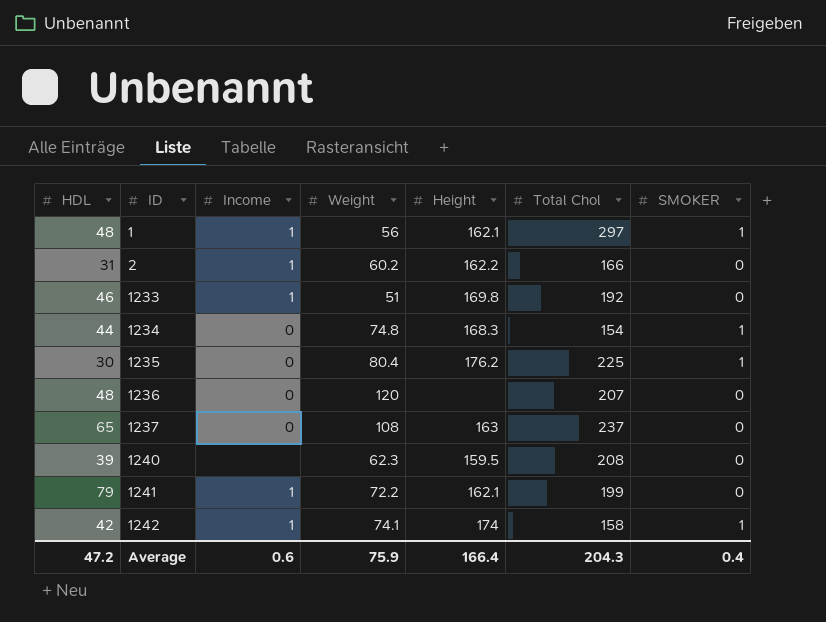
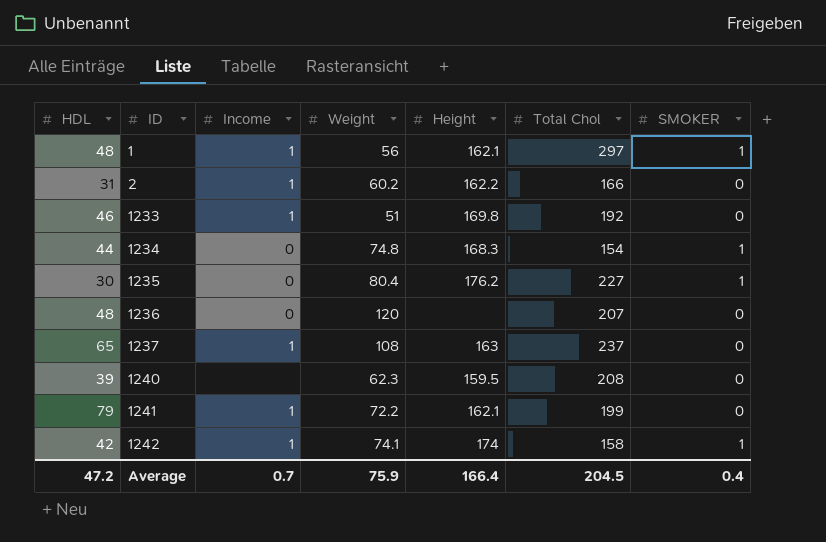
1235 | Total Chol: 225 -> 227
1237 | Income: 0 -> 1
Average | Income: 0.6 -> 0.7
Average | Total Chol: 204.3 -> 204.5

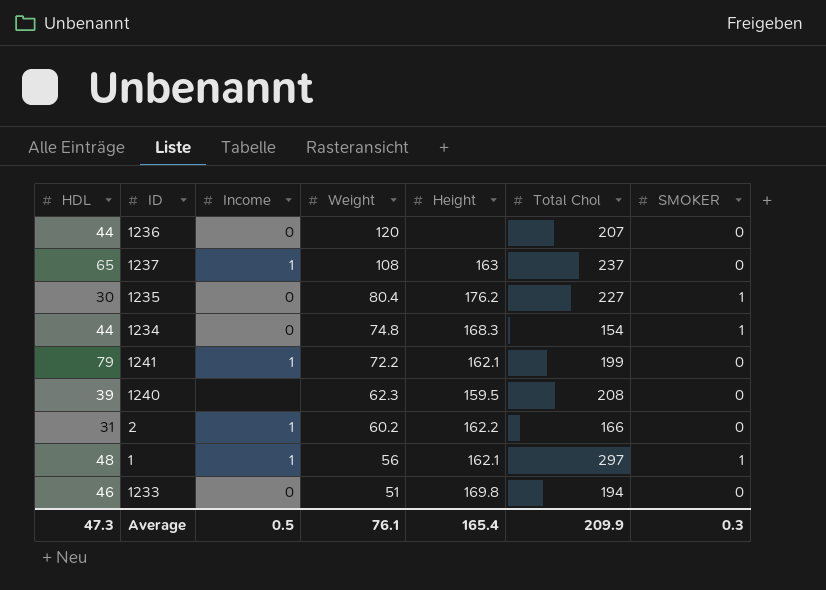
row order: ID ascending -> Weight descending
row 1242: 42 | 1 | 74.1 | 174 | 158 | 1 -> none
1236 | HDL: 48 -> 44
1233 | Income: 1 -> 0
1233 | Total Chol: 192 -> 194
Average | HDL: 47.2 -> 47.3
Average | Income: 0.7 -> 0.5
Average | Weight: 75.9 -> 76.1
Average | Height: 166.4 -> 165.4
Average | Total Chol: 204.5 -> 209.9
Average | SMOKER: 0.4 -> 0.3

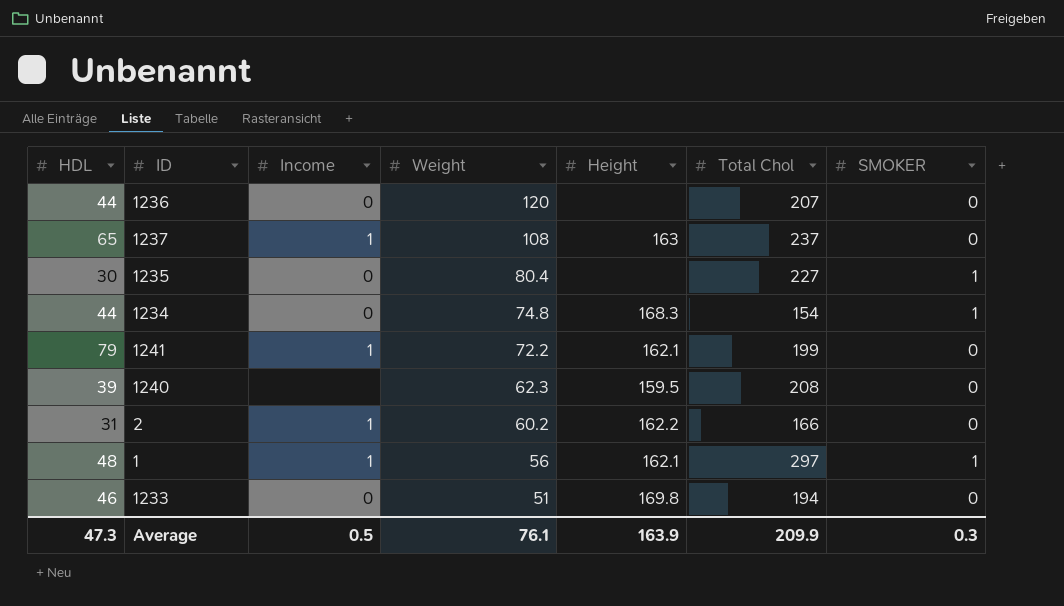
1235 | Height: 176.2 -> none
Average | Height: 165.4 -> 163.9

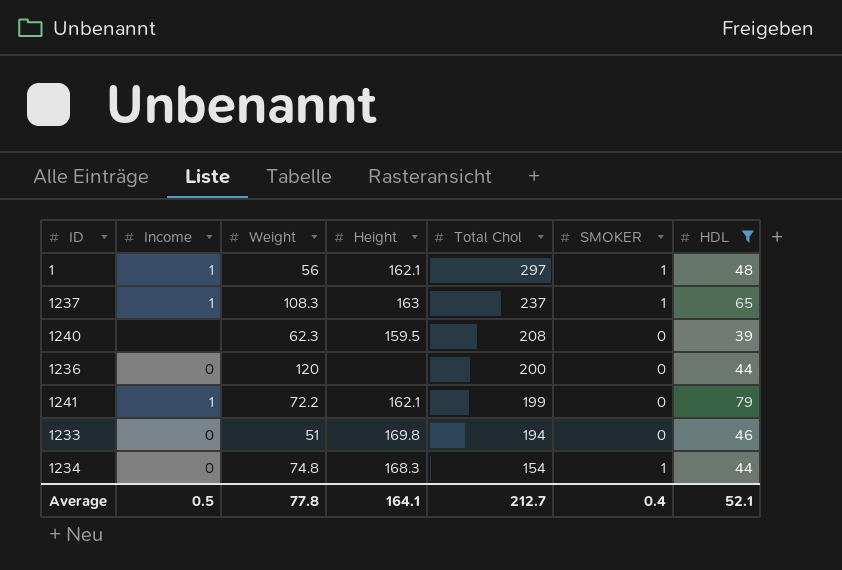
filter: none -> HDL >= 39
row order: Weight descending -> Total Chol descending
column HDL | position: 1 -> 7
1237 | Weight: 108 -> 108.3
1237 | SMOKER: 0 -> 1
1236 | Total Chol: 207 -> 200
Average | Weight: 76.1 -> 77.8
Average | Height: 163.9 -> 164.1
Average | Total Chol: 209.9 -> 212.7
Average | SMOKER: 0.3 -> 0.4
Average | HDL: 47.3 -> 52.1

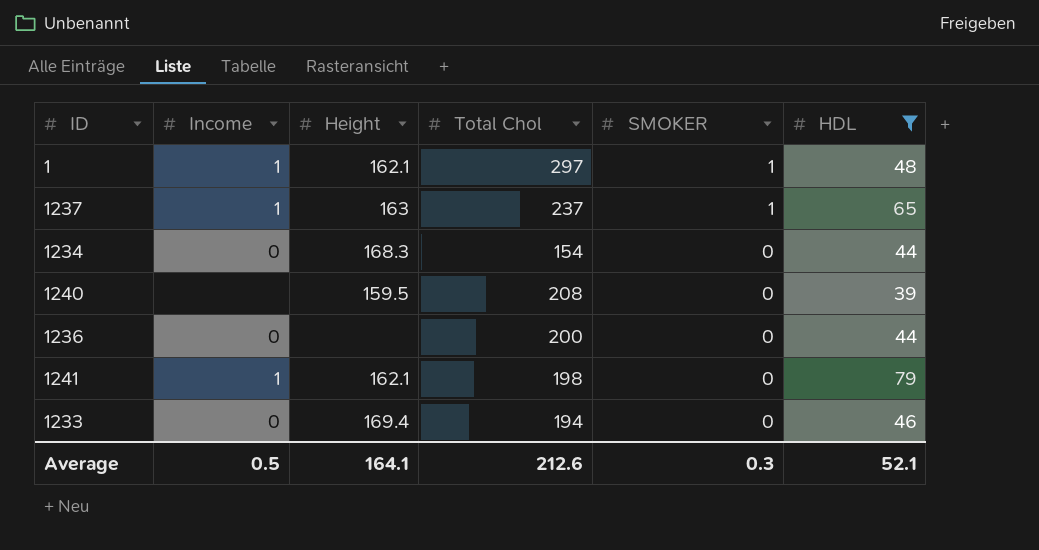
row order: Total Chol descending -> SMOKER descending
column Weight | position: 3 -> none
1234 | SMOKER: 1 -> 0
1241 | Total Chol: 199 -> 198
1233 | Height: 169.8 -> 169.4
Average | Total Chol: 212.7 -> 212.6
Average | SMOKER: 0.4 -> 0.3

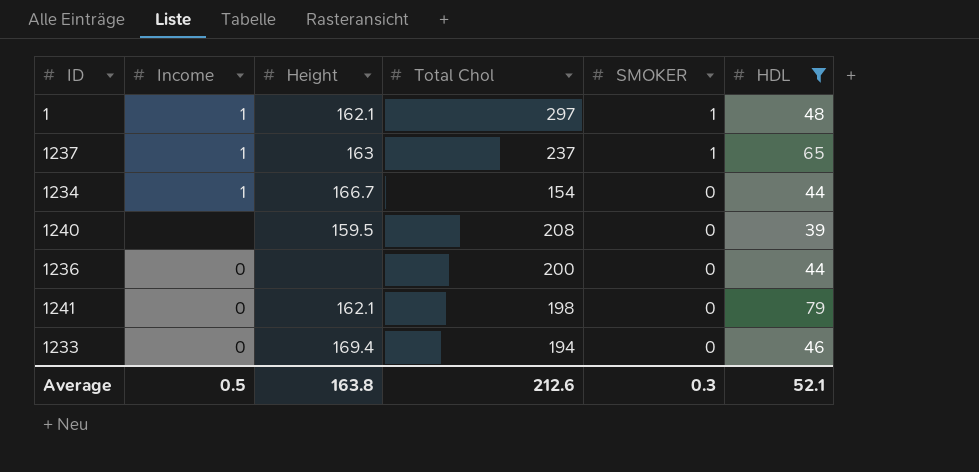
1234 | Income: 0 -> 1
1234 | Height: 168.3 -> 166.7
1241 | Income: 1 -> 0
Average | Height: 164.1 -> 163.8

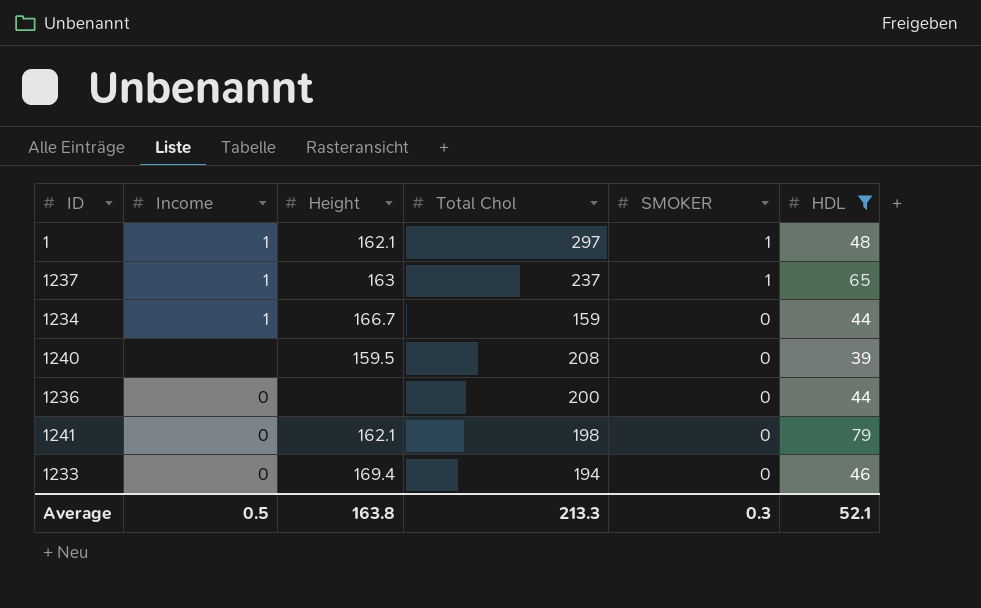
1234 | Total Chol: 154 -> 159
Average | Total Chol: 212.6 -> 213.3

